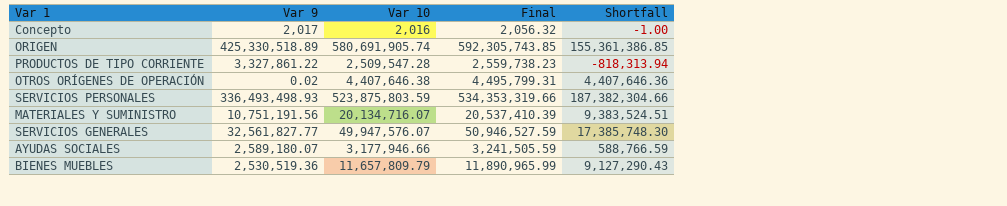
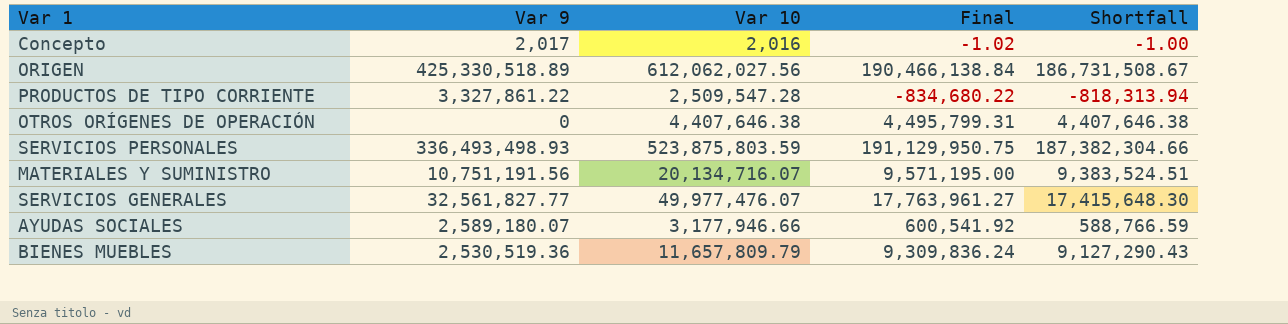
column Final | formula: [Var 10] * 1.02 -> [Shortfall] * 1.02
ORIGEN | Var 10: 580,691,905.74 -> 612,062,027.56
ORIGEN | Shortfall: 155,361,386.85 -> 186,731,508.67
OTROS ORÍGENES DE OPERACIÓN | Var 9: 0.02 -> 0
OTROS ORÍGENES DE OPERACIÓN | Shortfall: 4,407,646.36 -> 4,407,646.38
SERVICIOS GENERALES | Var 10: 49,947,576.07 -> 49,977,476.07
SERVICIOS GENERALES | Shortfall: 17,385,748.30 -> 17,415,648.30

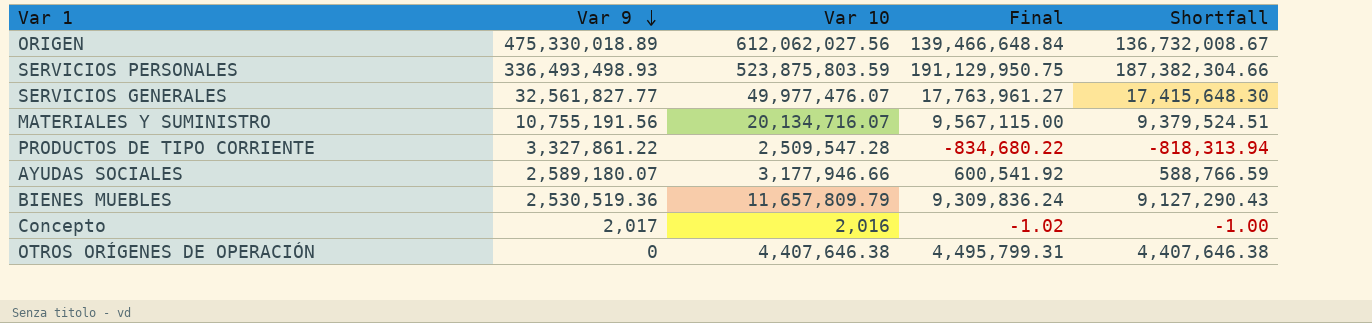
row order: none -> Var 9 descending
ORIGEN | Var 9: 425,330,518.89 -> 475,330,018.89
ORIGEN | Final: 190,466,138.84 -> 139,466,648.84
ORIGEN | Shortfall: 186,731,508.67 -> 136,732,008.67
MATERIALES Y SUMINISTRO | Var 9: 10,751,191.56 -> 10,755,191.56
MATERIALES Y SUMINISTRO | Final: 9,571,195.00 -> 9,567,115.00
MATERIALES Y SUMINISTRO | Shortfall: 9,383,524.51 -> 9,379,524.51

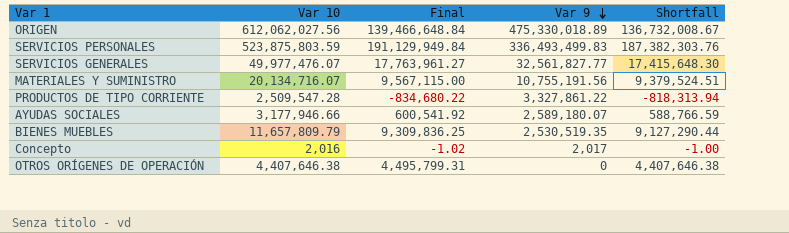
column Var 9 | position: 2 -> 4
SERVICIOS PERSONALES | Final: 191,129,950.75 -> 191,129,949.84
SERVICIOS PERSONALES | Var 9: 336,493,498.93 -> 336,493,499.83
SERVICIOS PERSONALES | Shortfall: 187,382,304.66 -> 187,382,303.76
BIENES MUEBLES | Final: 9,309,836.24 -> 9,309,836.25
BIENES MUEBLES | Var 9: 2,530,519.36 -> 2,530,519.35
BIENES MUEBLES | Shortfall: 9,127,290.43 -> 9,127,290.44

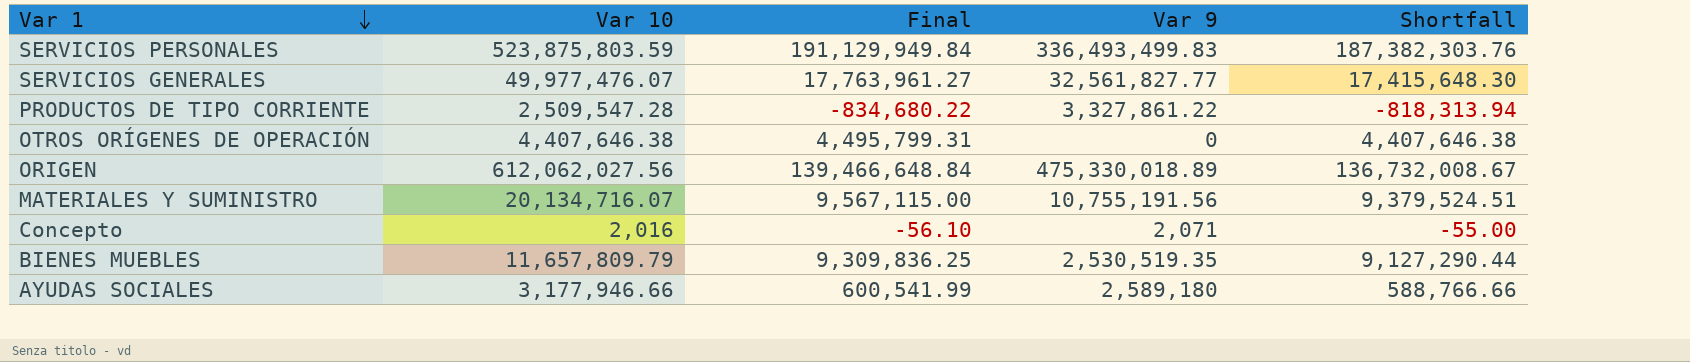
row order: Var 9 descending -> Var 1 descending
Concepto | Final: -1.02 -> -56.10
Concepto | Var 9: 2,017 -> 2,071
Concepto | Shortfall: -1.00 -> -55.00
AYUDAS SOCIALES | Final: 600,541.92 -> 600,541.99
AYUDAS SOCIALES | Var 9: 2,589,180.07 -> 2,589,180
AYUDAS SOCIALES | Shortfall: 588,766.59 -> 588,766.66

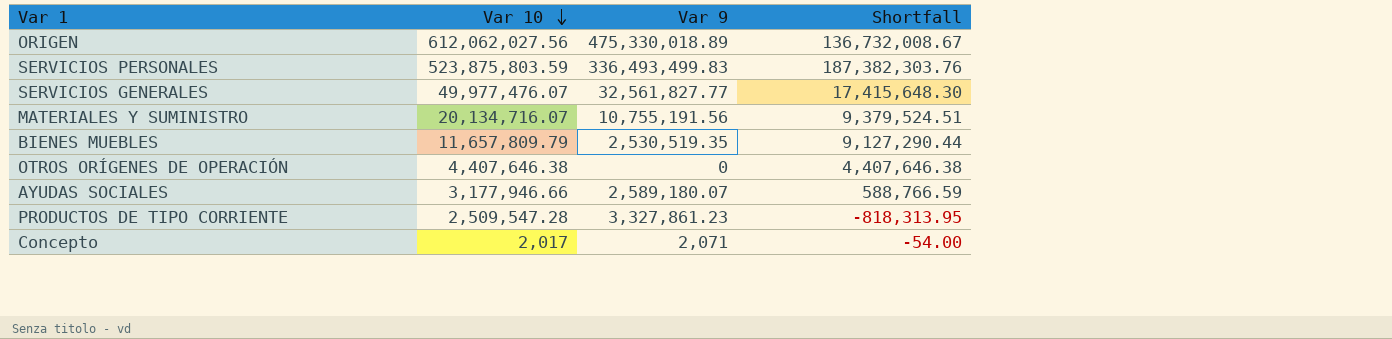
row order: Var 1 descending -> Var 10 descending
column Final | formula: [Shortfall] * 1.02 -> none
AYUDAS SOCIALES | Var 9: 2,589,180 -> 2,589,180.07
AYUDAS SOCIALES | Shortfall: 588,766.66 -> 588,766.59
PRODUCTOS DE TIPO CORRIENTE | Var 9: 3,327,861.22 -> 3,327,861.23
PRODUCTOS DE TIPO CORRIENTE | Shortfall: -818,313.94 -> -818,313.95
Concepto | Var 10: 2,016 -> 2,017
Concepto | Shortfall: -55.00 -> -54.00

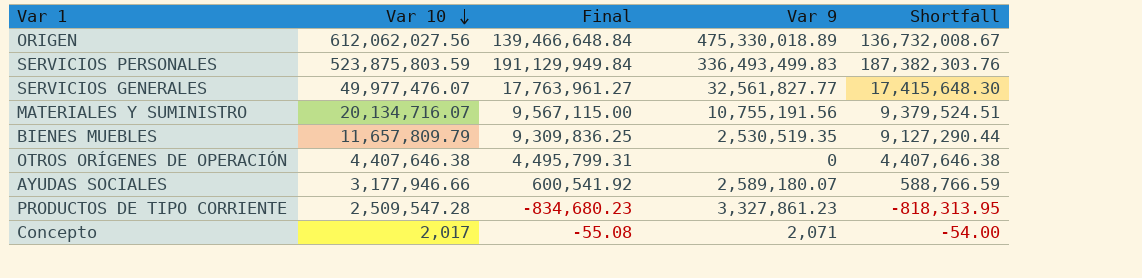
column Final | formula: none -> [Shortfall] * 1.02

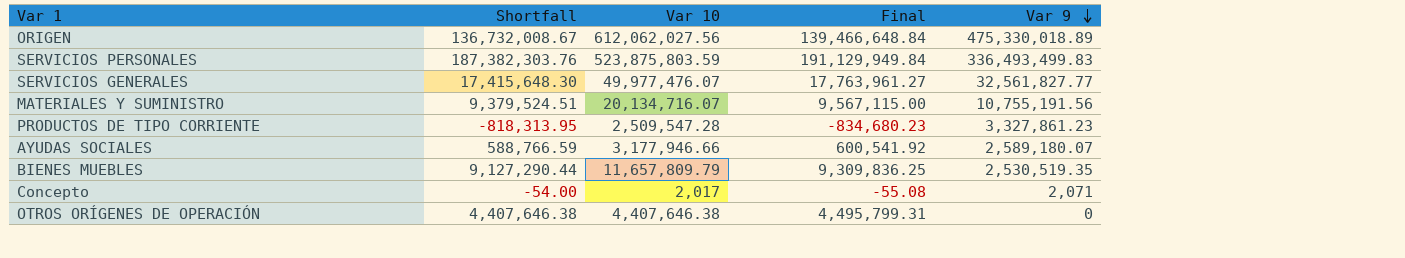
row order: Var 10 descending -> Var 9 descending
column Shortfall | position: 5 -> 2

